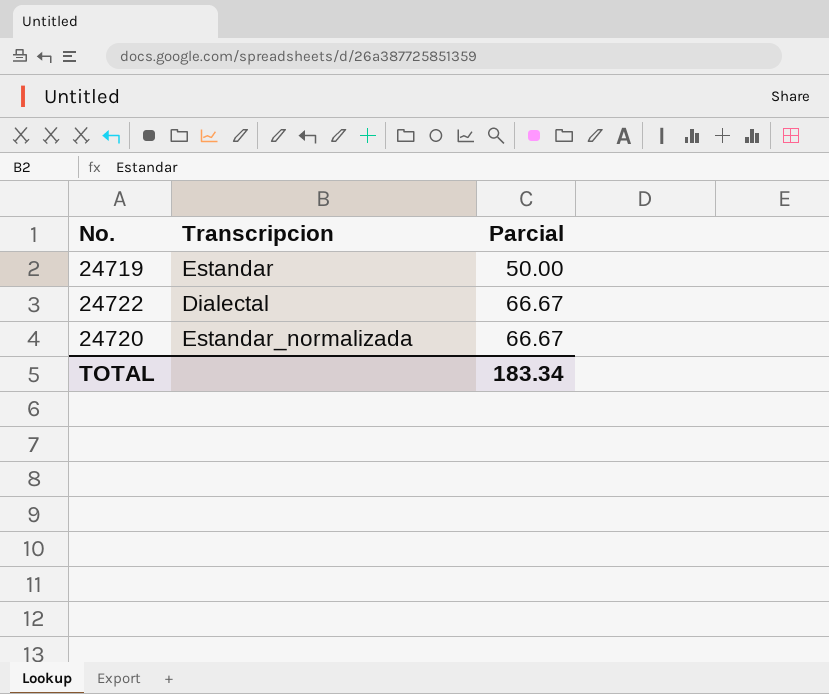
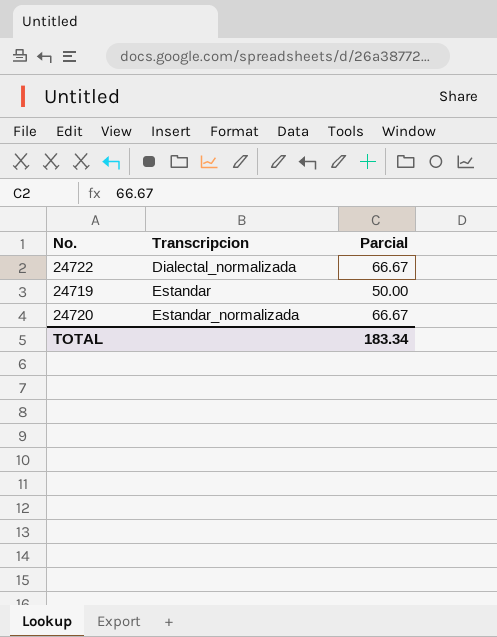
row order: Parcial ascending -> Transcripcion ascending
24722 | Transcripcion: Dialectal -> Dialectal_normalizada

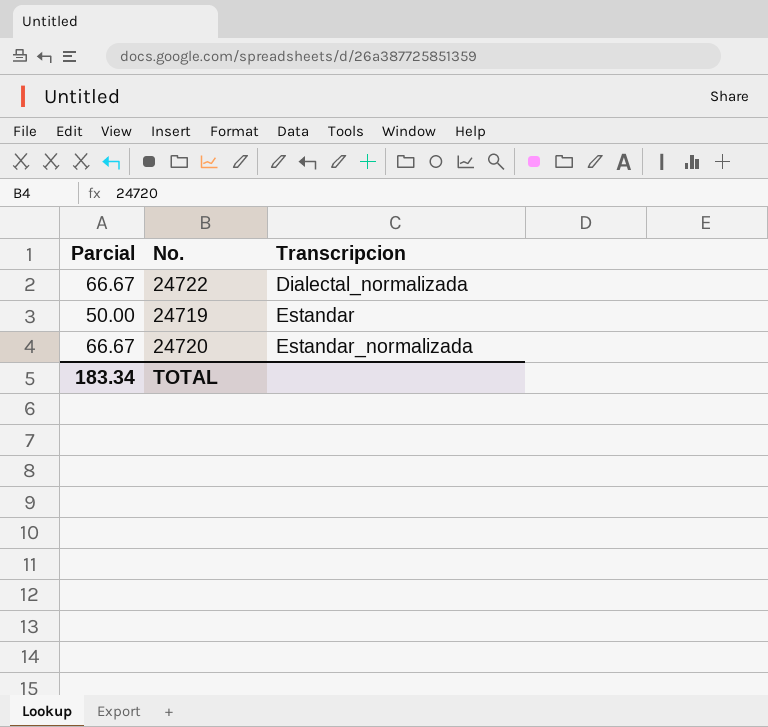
column Parcial | position: 3 -> 1

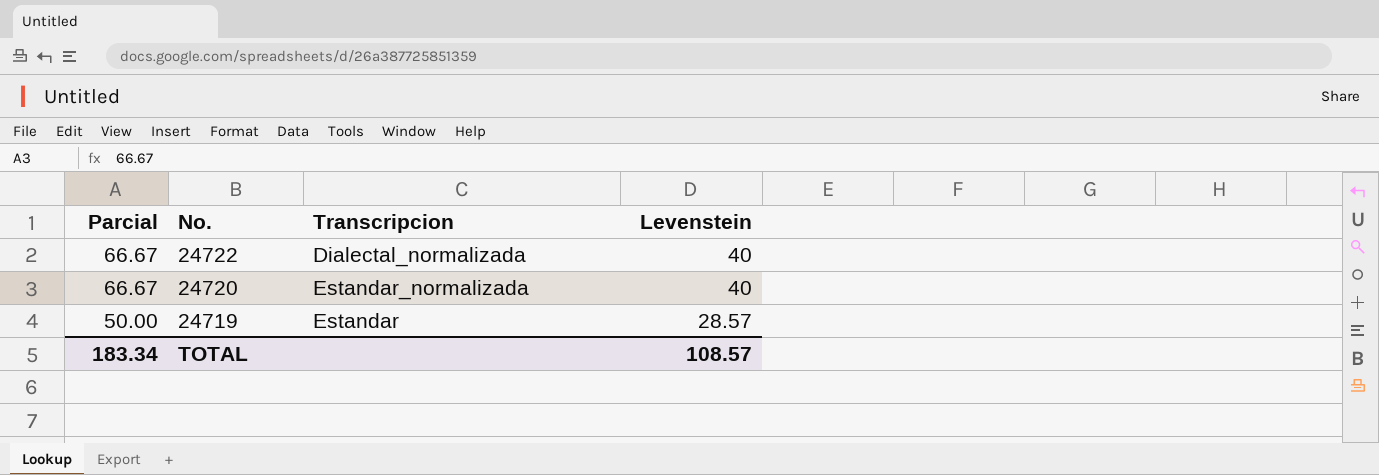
row order: Transcripcion ascending -> Parcial descending
column Levenstein | position: none -> 4

